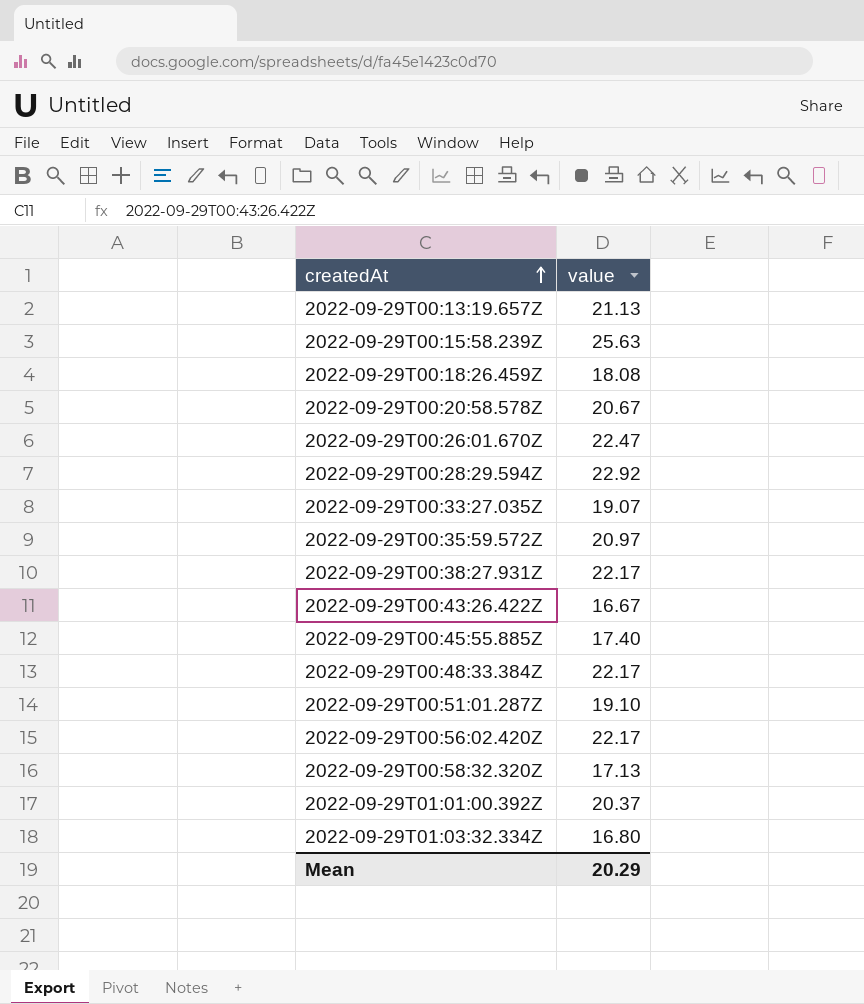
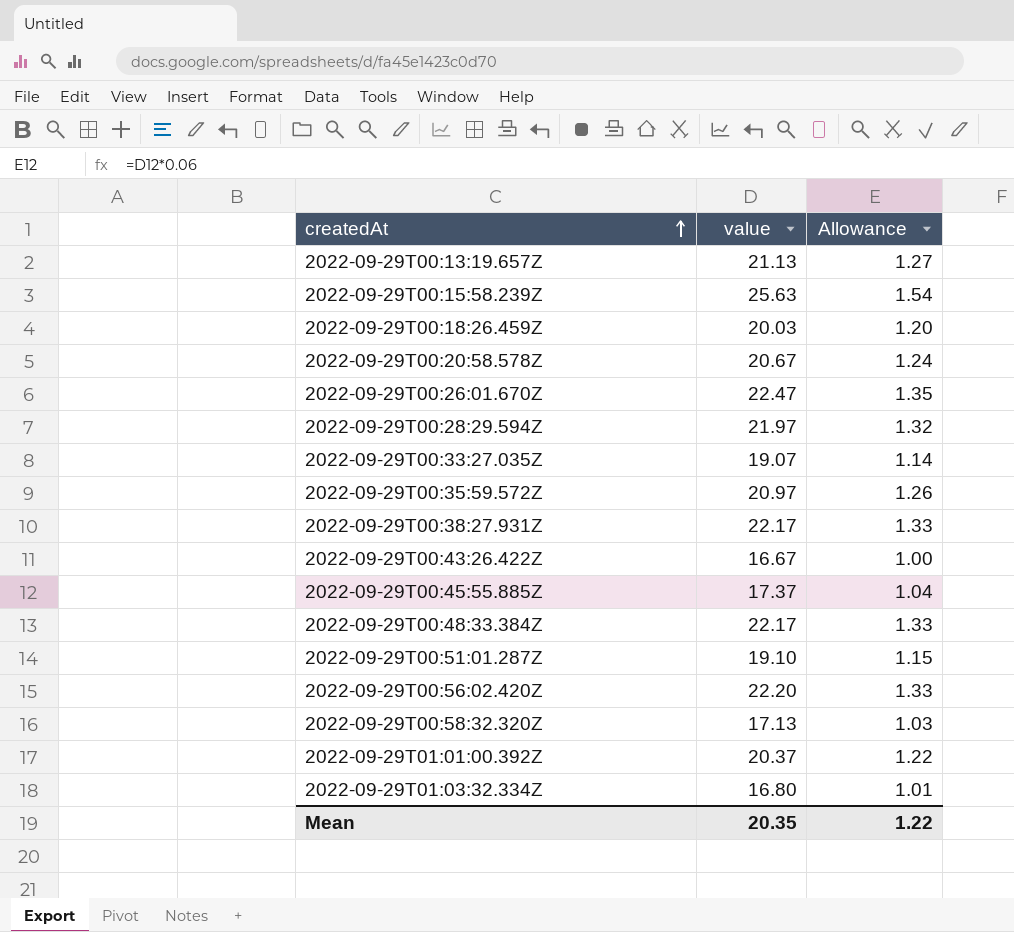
column Allowance | formula: none -> [value] * 0.06
2022-09-29T00:18:26.459Z | value: 18.08 -> 20.03
2022-09-29T00:28:29.594Z | value: 22.92 -> 21.97
2022-09-29T00:45:55.885Z | value: 17.40 -> 17.37
2022-09-29T00:56:02.420Z | value: 22.17 -> 22.20
Mean | value: 20.29 -> 20.35

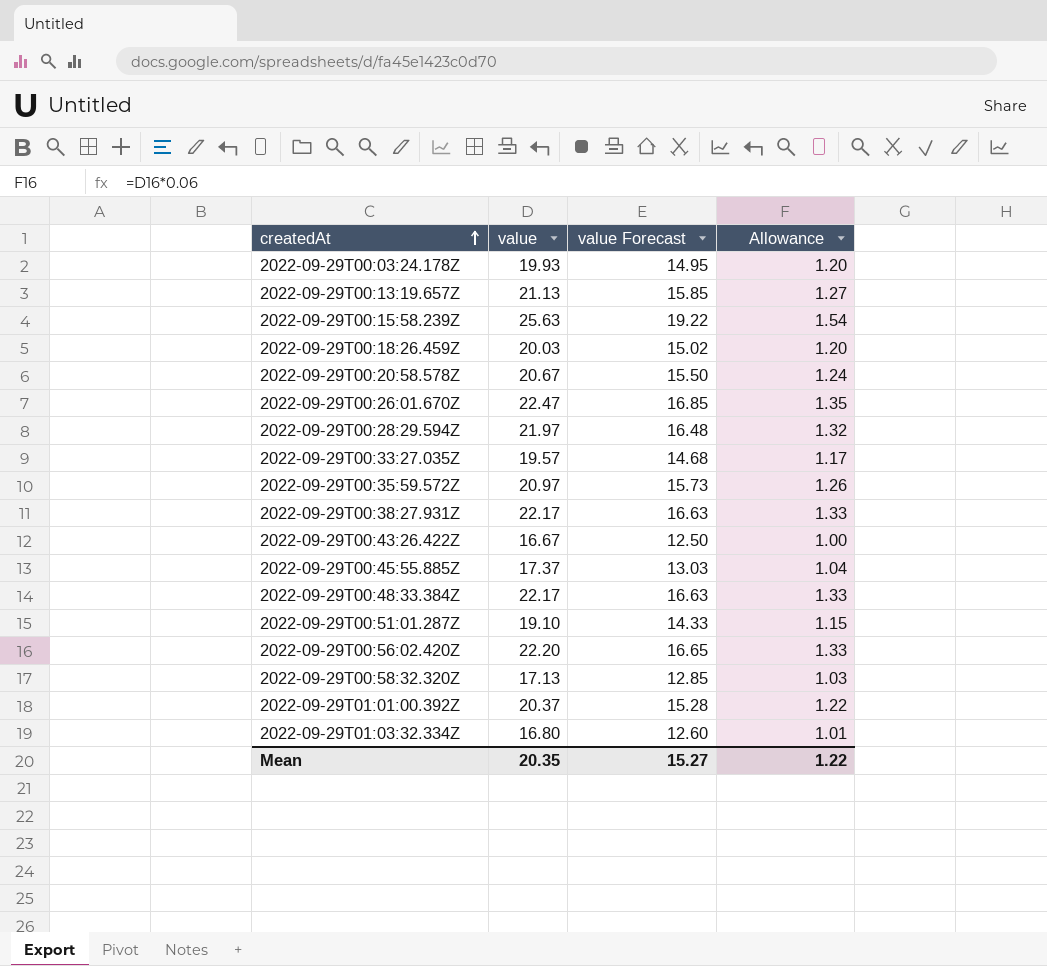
column value Forecast | formula: none -> [value] * 0.75
row 2022-09-29T00:03:24.178Z: none -> 19.93 | 14.95 | 1.20
2022-09-29T00:33:27.035Z | value: 19.07 -> 19.57
2022-09-29T00:33:27.035Z | Allowance: 1.14 -> 1.17

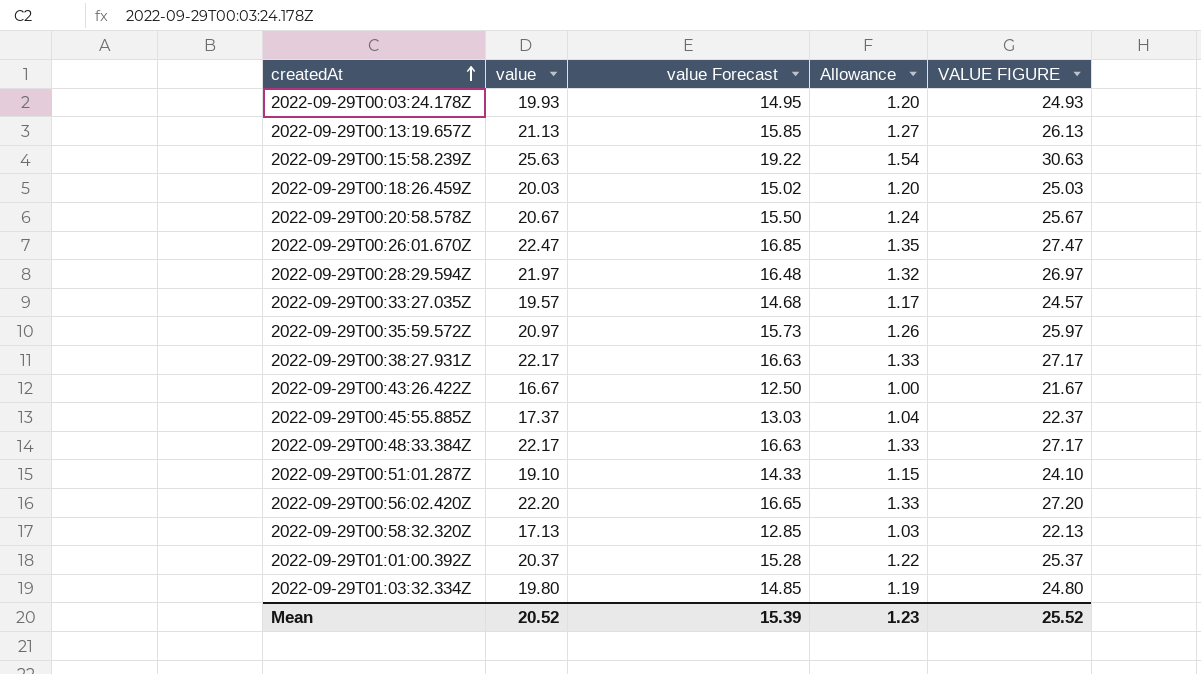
column VALUE FIGURE | formula: none -> [value] + 5
2022-09-29T01:03:32.334Z | value: 16.80 -> 19.80
2022-09-29T01:03:32.334Z | value Forecast: 12.60 -> 14.85
2022-09-29T01:03:32.334Z | Allowance: 1.01 -> 1.19
Mean | value: 20.35 -> 20.52
Mean | value Forecast: 15.27 -> 15.39
Mean | Allowance: 1.22 -> 1.23

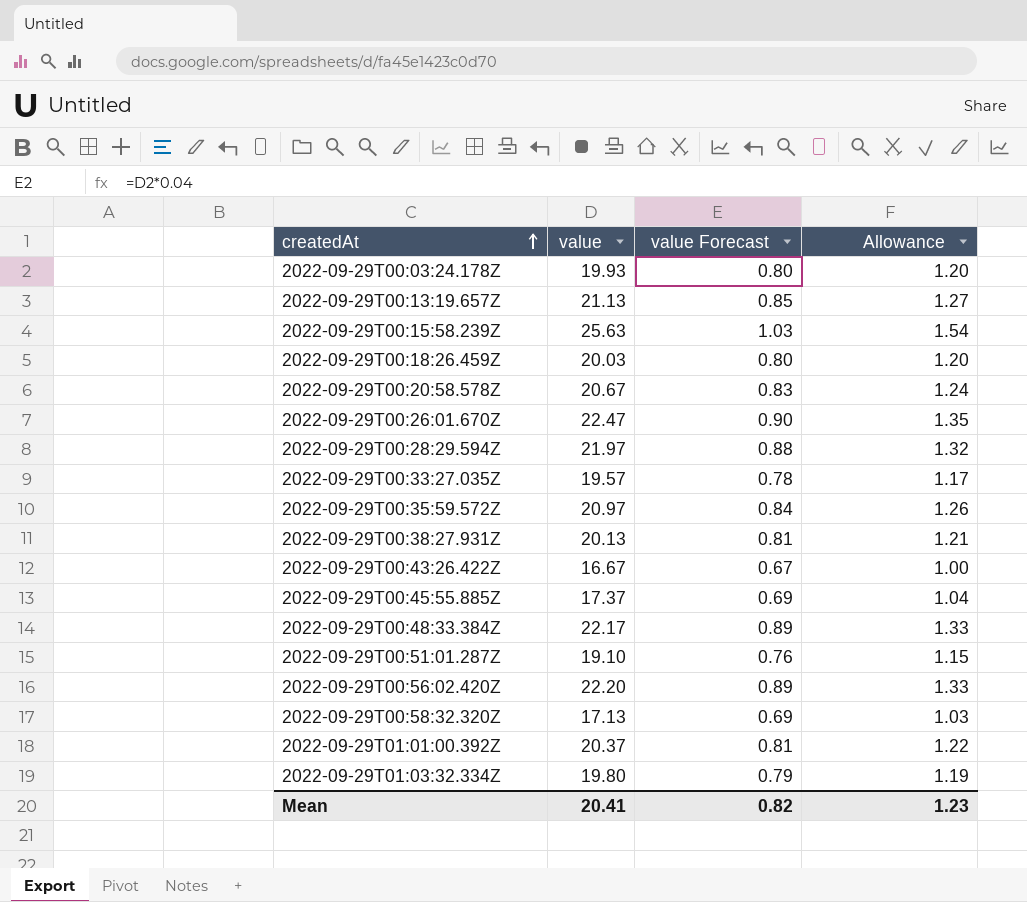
column VALUE FIGURE | formula: [value] + 5 -> none
column value Forecast | formula: [value] * 0.75 -> [value] * 0.04
2022-09-29T00:38:27.931Z | value: 22.17 -> 20.13
2022-09-29T00:38:27.931Z | Allowance: 1.33 -> 1.21
Mean | value: 20.52 -> 20.41
Mean | value Forecast: 15.39 -> 0.82

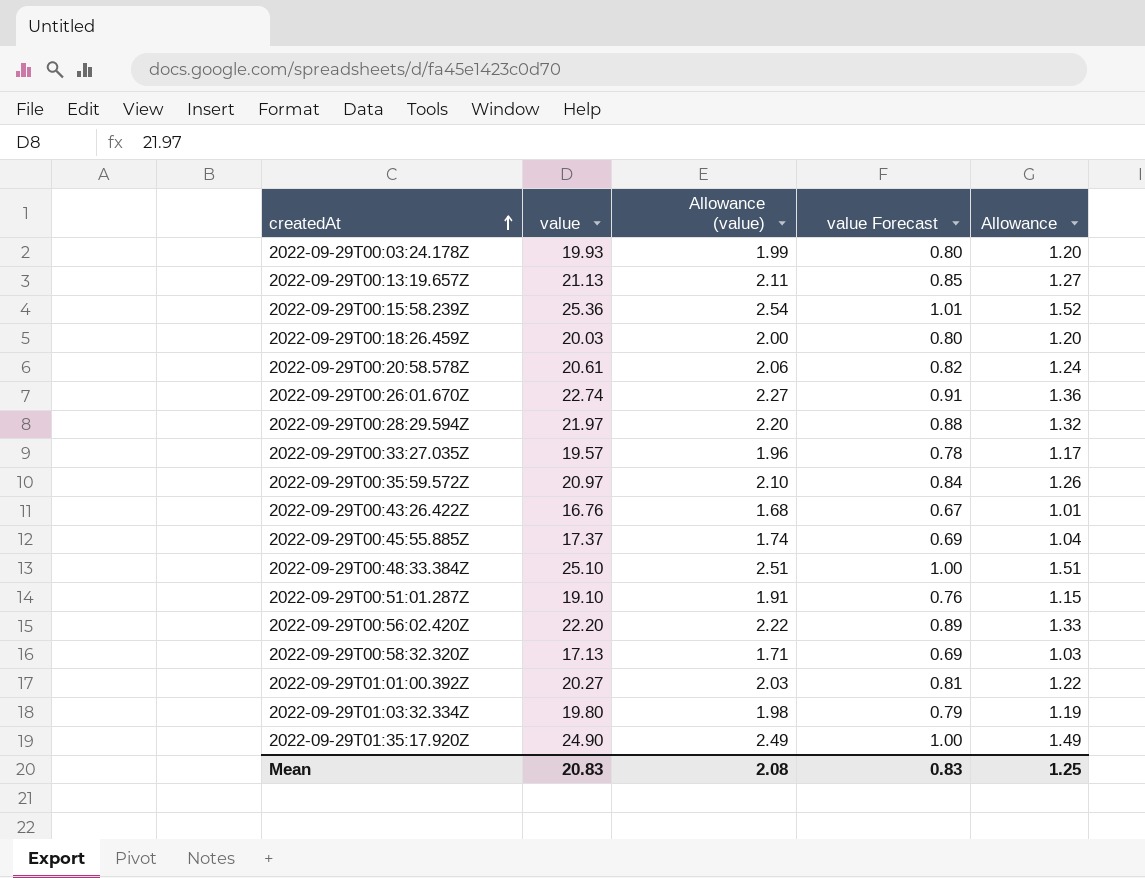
column Allowance (value) | formula: none -> [value] * 0.1
row 2022-09-29T00:38:27.931Z: 20.13 | 0.81 | 1.21 -> none
2022-09-29T00:15:58.239Z | value: 25.63 -> 25.36
2022-09-29T00:15:58.239Z | value Forecast: 1.03 -> 1.01
2022-09-29T00:15:58.239Z | Allowance: 1.54 -> 1.52
2022-09-29T00:20:58.578Z | value: 20.67 -> 20.61
2022-09-29T00:20:58.578Z | value Forecast: 0.83 -> 0.82
2022-09-29T00:26:01.670Z | value: 22.47 -> 22.74
2022-09-29T00:26:01.670Z | value Forecast: 0.90 -> 0.91
2022-09-29T00:26:01.670Z | Allowance: 1.35 -> 1.36
2022-09-29T00:43:26.422Z | value: 16.67 -> 16.76
2022-09-29T00:43:26.422Z | Allowance: 1.00 -> 1.01
2022-09-29T00:48:33.384Z | value: 22.17 -> 25.10
2022-09-29T00:48:33.384Z | value Forecast: 0.89 -> 1.00
2022-09-29T00:48:33.384Z | Allowance: 1.33 -> 1.51
2022-09-29T01:01:00.392Z | value: 20.37 -> 20.27
row 2022-09-29T01:35:17.920Z: none -> 24.90 | 2.49 | 1.00 | 1.49
Mean | value: 20.41 -> 20.83
Mean | value Forecast: 0.82 -> 0.83
Mean | Allowance: 1.23 -> 1.25

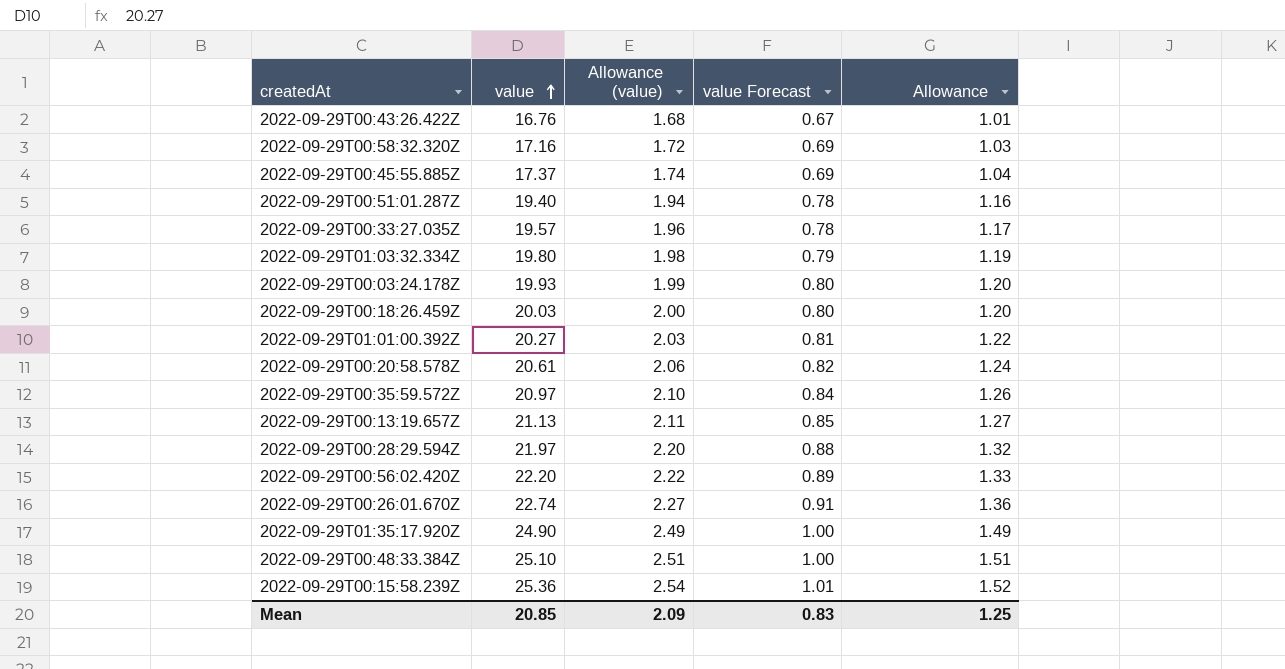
row order: createdAt ascending -> value ascending
2022-09-29T00:58:32.320Z | value: 17.13 -> 17.16
2022-09-29T00:58:32.320Z | Allowance (value): 1.71 -> 1.72
2022-09-29T00:51:01.287Z | value: 19.10 -> 19.40
2022-09-29T00:51:01.287Z | Allowance (value): 1.91 -> 1.94
2022-09-29T00:51:01.287Z | value Forecast: 0.76 -> 0.78
2022-09-29T00:51:01.287Z | Allowance: 1.15 -> 1.16
Mean | value: 20.83 -> 20.85
Mean | Allowance (value): 2.08 -> 2.09

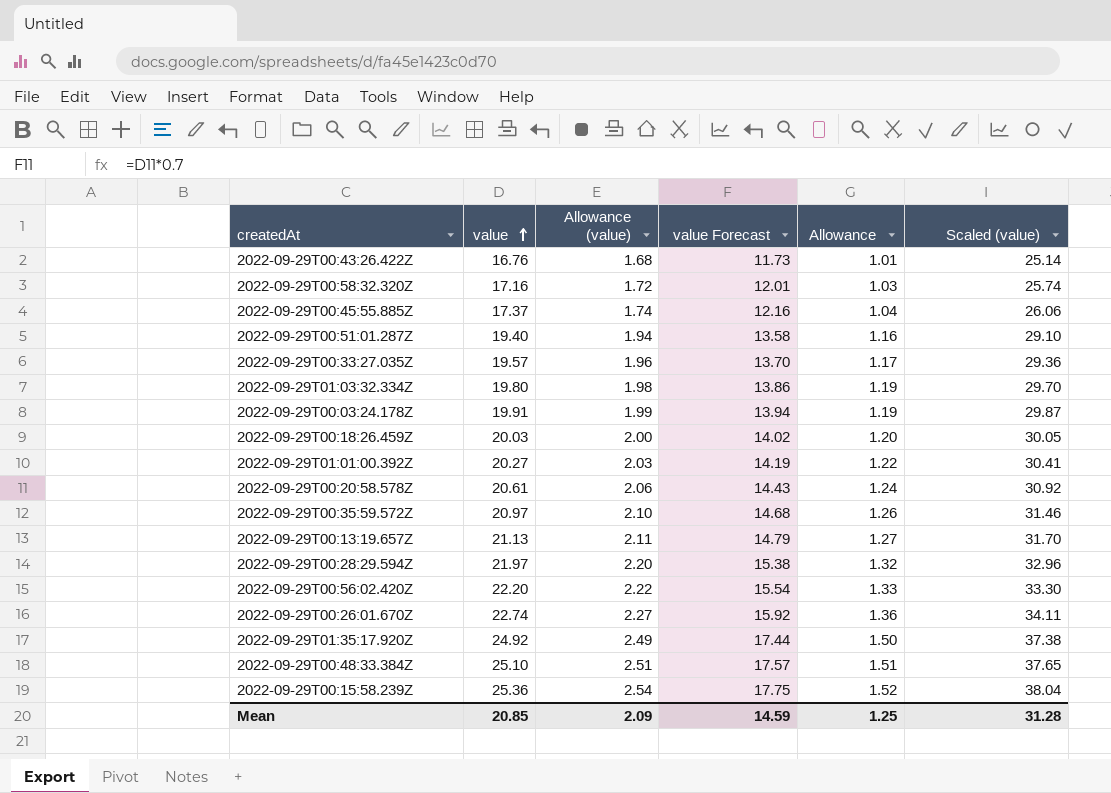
column value Forecast | formula: [value] * 0.04 -> [value] * 0.7
column Scaled (value) | formula: none -> [value] * 1.5
2022-09-29T00:03:24.178Z | value: 19.93 -> 19.91
2022-09-29T00:03:24.178Z | Allowance: 1.20 -> 1.19
2022-09-29T01:35:17.920Z | value: 24.90 -> 24.92
2022-09-29T01:35:17.920Z | Allowance: 1.49 -> 1.50
Mean | value Forecast: 0.83 -> 14.59

